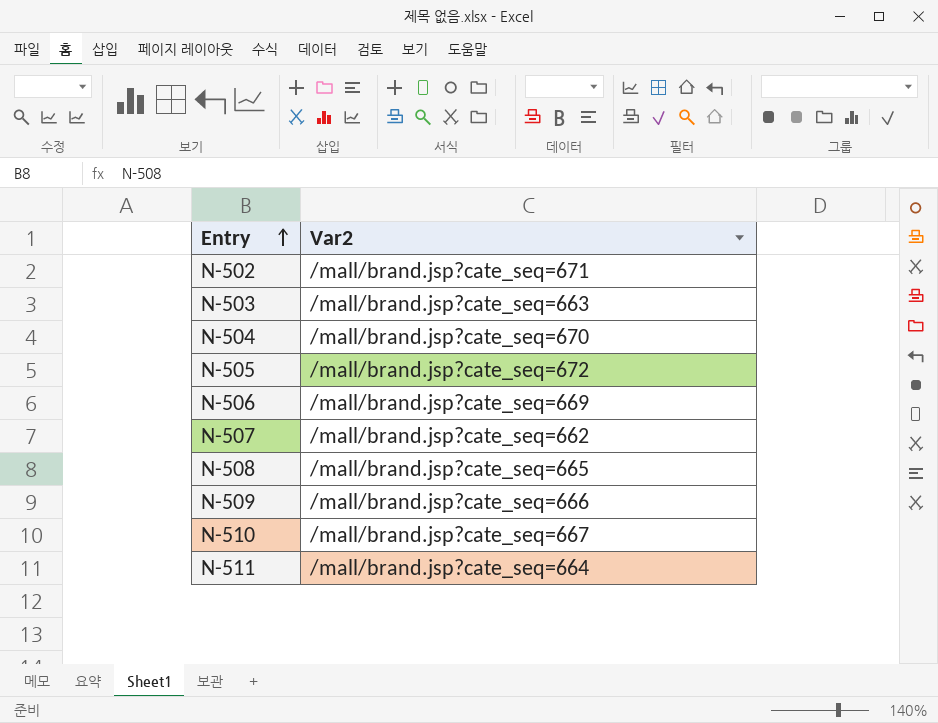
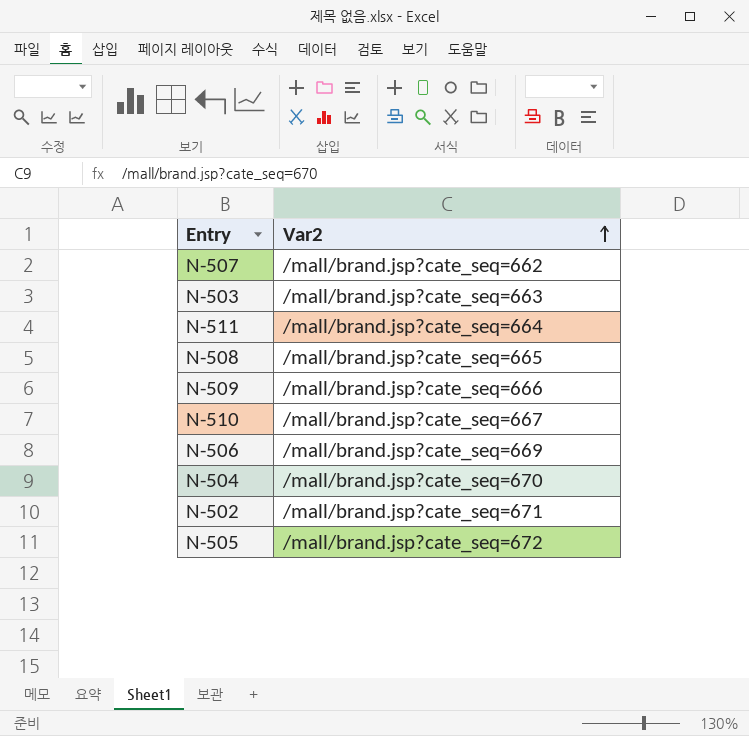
row order: Entry ascending -> Var2 ascending

